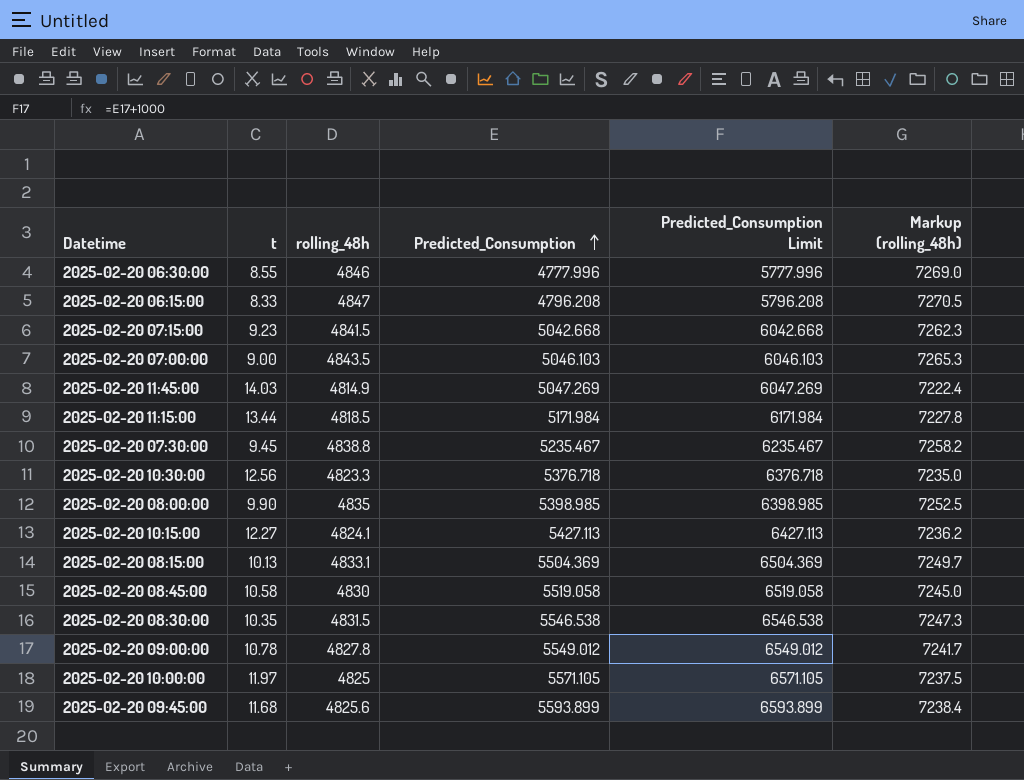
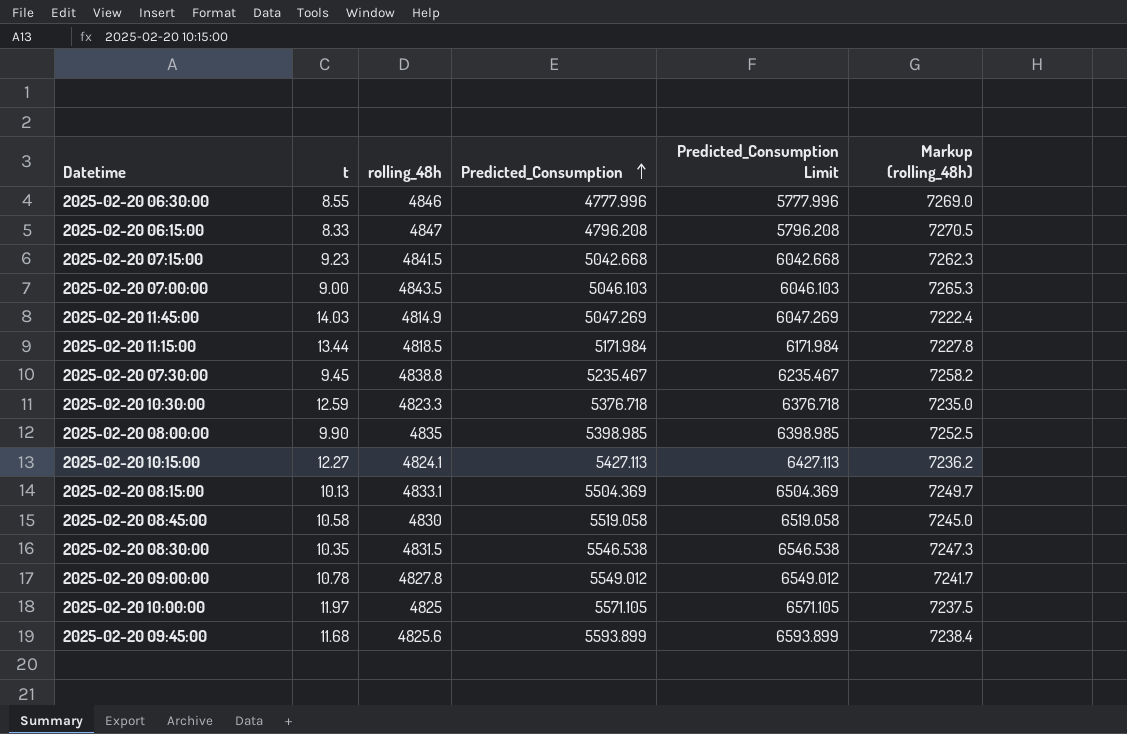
2025-02-20 10:30:00 | t: 12.56 -> 12.59

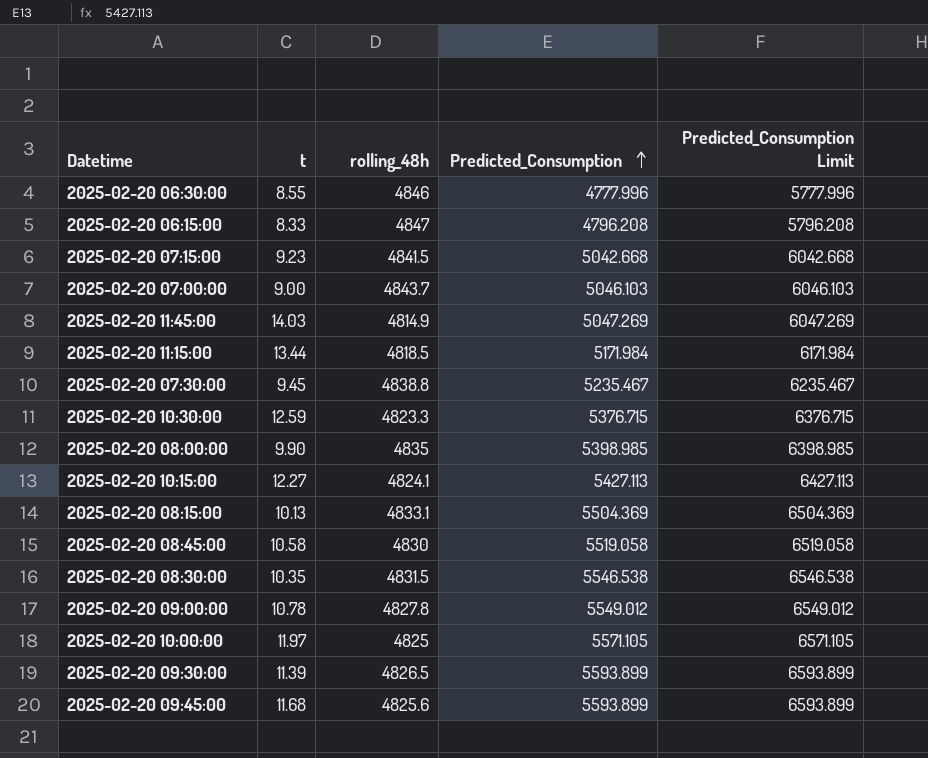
column Markup (rolling_48h) | formula: [rolling_48h] * 1.5 -> none
2025-02-20 07:00:00 | rolling_48h: 4843.5 -> 4843.7
2025-02-20 10:30:00 | Predicted_Consumption: 5376.718 -> 5376.715
2025-02-20 10:30:00 | Predicted_Consumption Limit: 6376.718 -> 6376.715
row 2025-02-20 09:30:00: none -> 11.39 | 4826.5 | 5593.899 | 6593.899

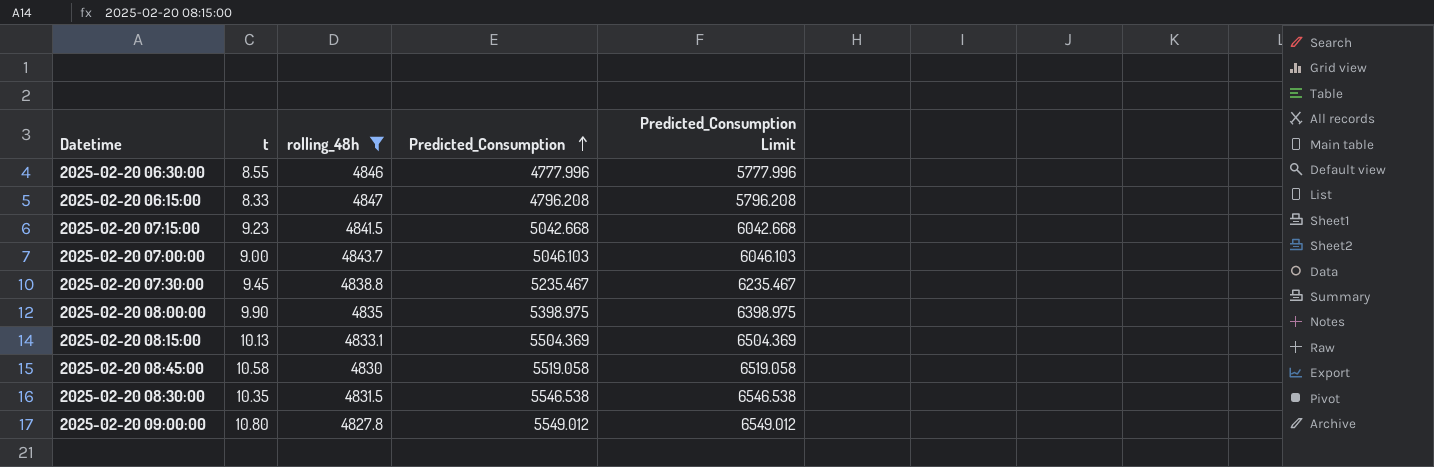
filter: none -> rolling_48h >= 4827.8
2025-02-20 08:00:00 | Predicted_Consumption: 5398.985 -> 5398.975
2025-02-20 08:00:00 | Predicted_Consumption Limit: 6398.985 -> 6398.975
2025-02-20 09:00:00 | t: 10.78 -> 10.80

